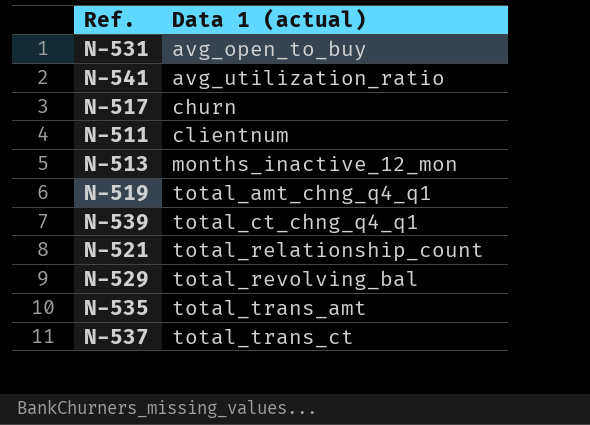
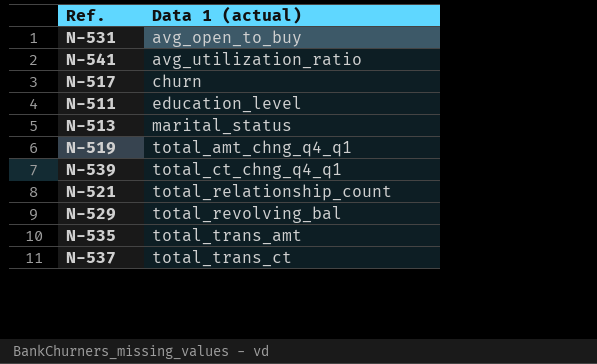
N-511 | Data 1 (actual): clientnum -> education_level
N-513 | Data 1 (actual): months_inactive_12_mon -> marital_status

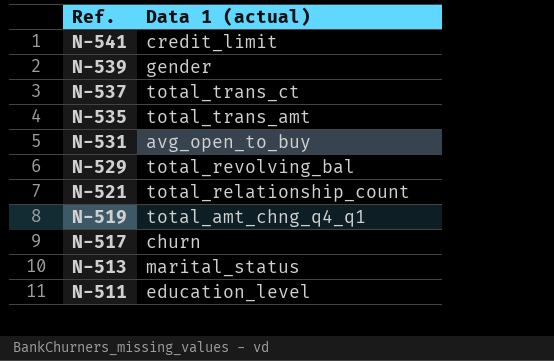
row order: Data 1 (actual) ascending -> Ref. descending
N-541 | Data 1 (actual): avg_utilization_ratio -> credit_limit
N-539 | Data 1 (actual): total_ct_chng_q4_q1 -> gender

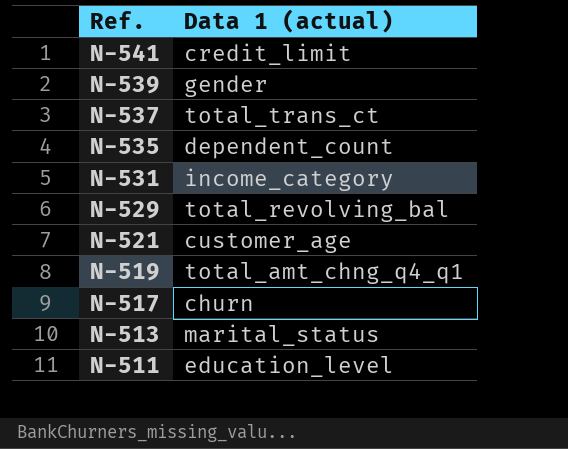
N-535 | Data 1 (actual): total_trans_amt -> dependent_count
N-531 | Data 1 (actual): avg_open_to_buy -> income_category
N-521 | Data 1 (actual): total_relationship_count -> customer_age

